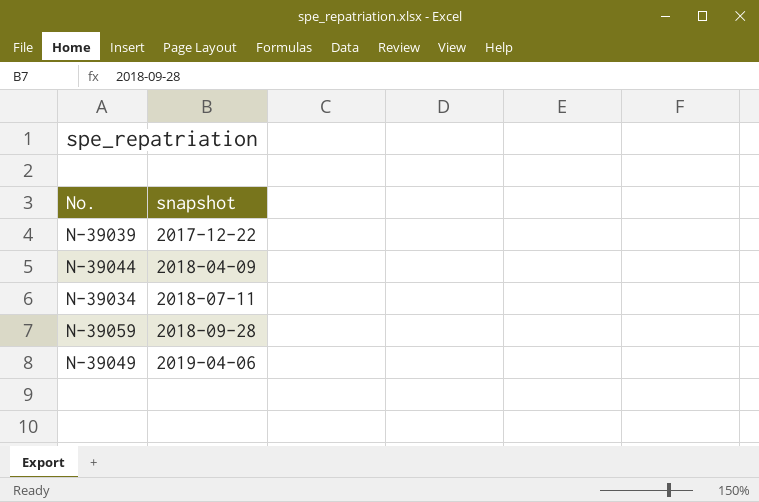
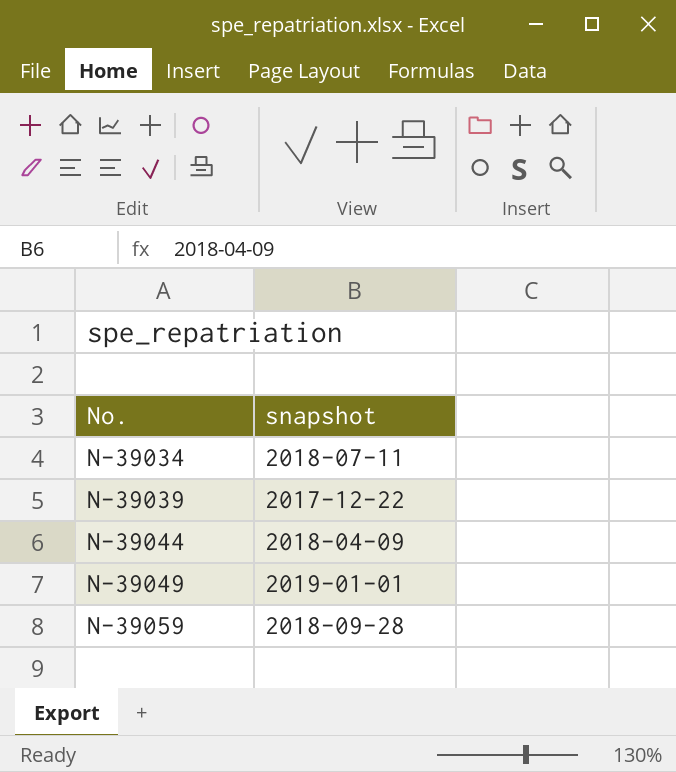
row order: snapshot ascending -> No. ascending
N-39049 | snapshot: 2019-04-06 -> 2019-01-01

